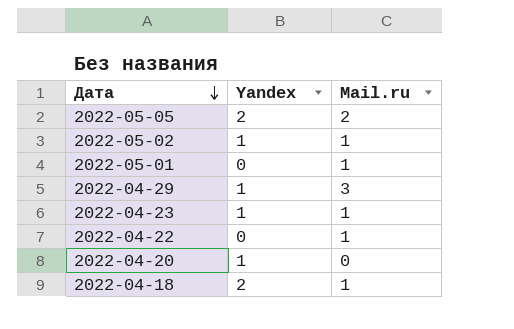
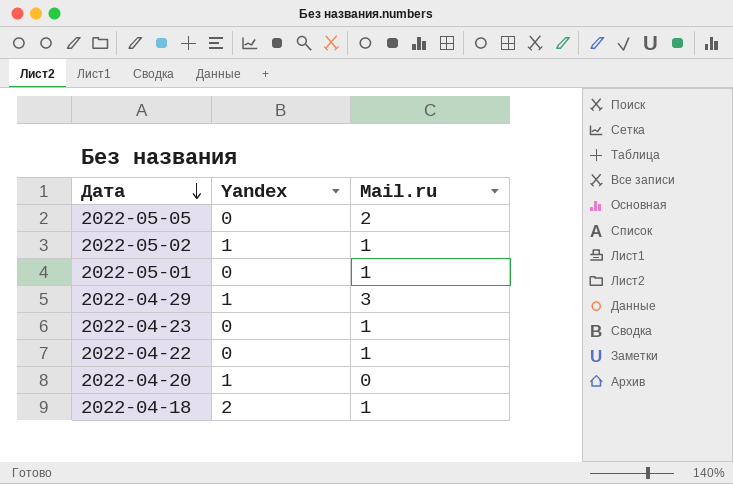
2022-05-05 | Yandex: 2 -> 0
2022-04-23 | Yandex: 1 -> 0

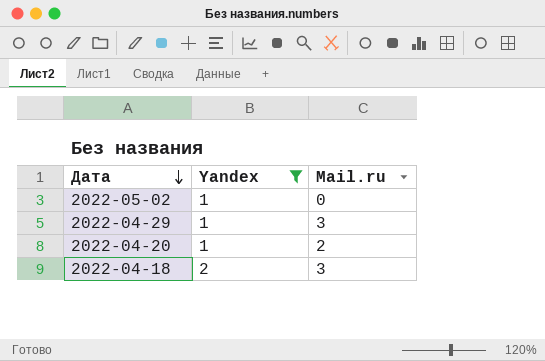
filter: none -> Yandex != 0
2022-05-02 | Mail.ru: 1 -> 0
2022-04-20 | Mail.ru: 0 -> 2
2022-04-18 | Mail.ru: 1 -> 3

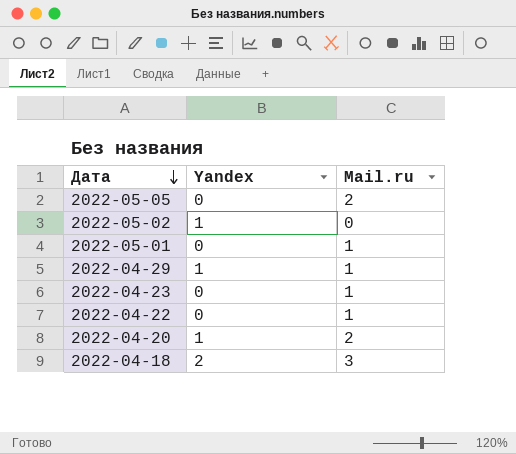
filter: Yandex != 0 -> none
2022-04-29 | Mail.ru: 3 -> 1

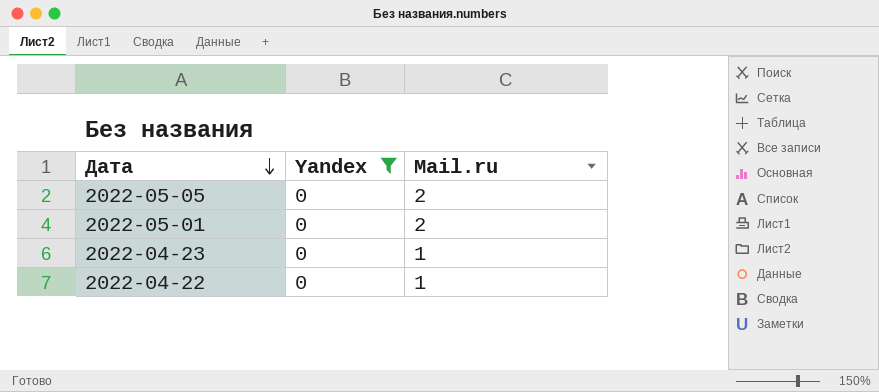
filter: none -> Yandex = 0
2022-05-01 | Mail.ru: 1 -> 2

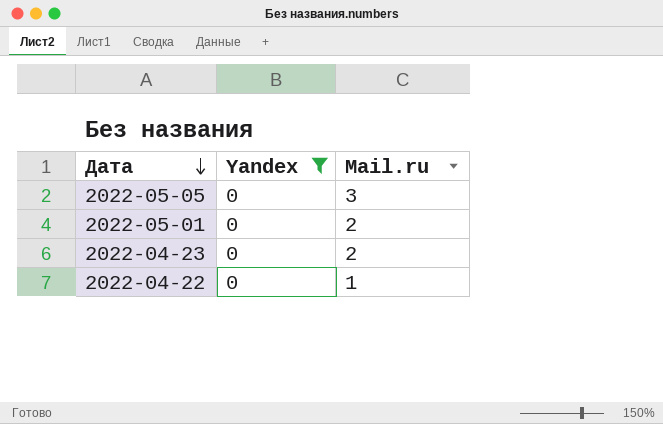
2022-05-05 | Mail.ru: 2 -> 3
2022-04-23 | Mail.ru: 1 -> 2

